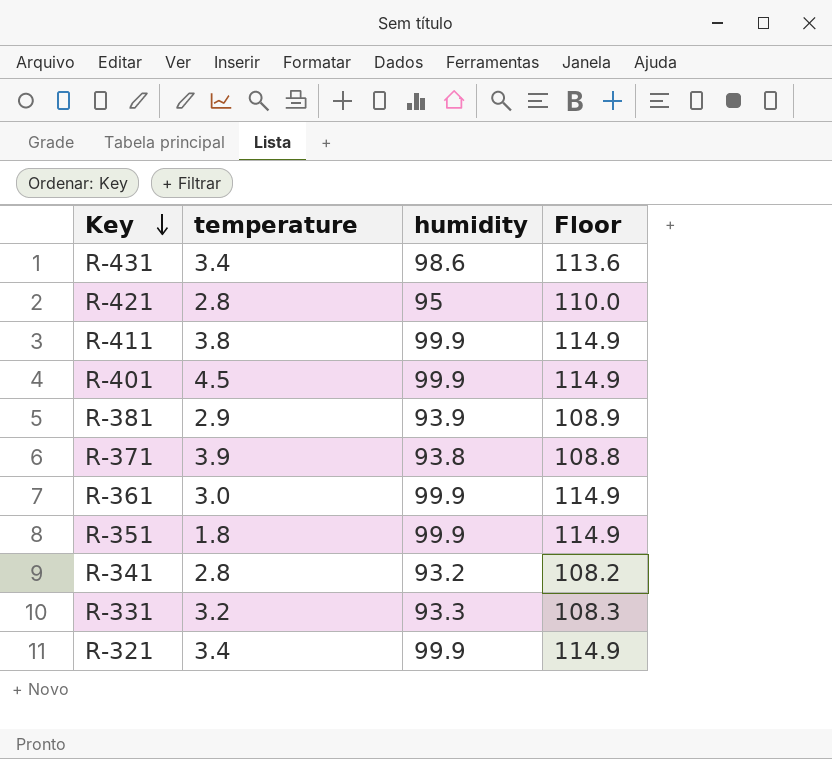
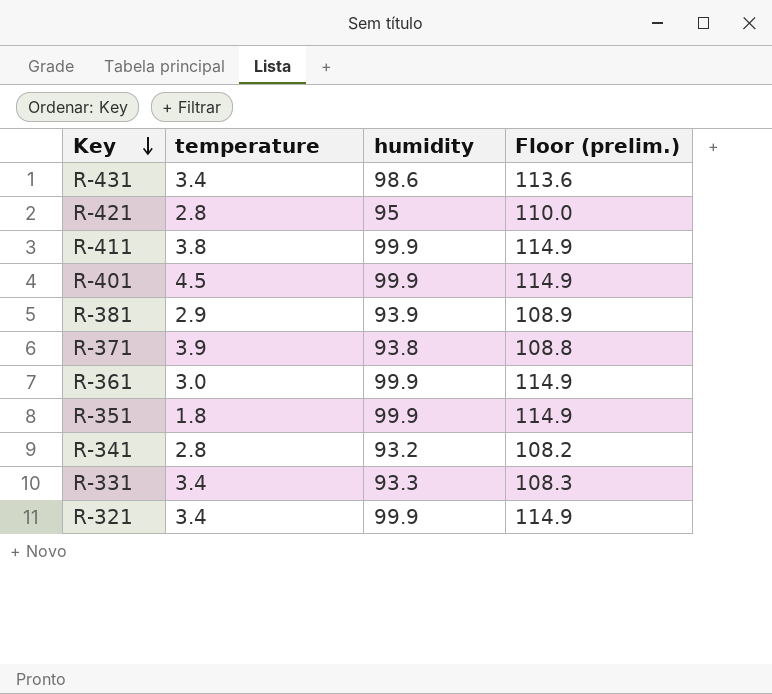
column name: Floor -> Floor (prelim.)
R-331 | temperature: 3.2 -> 3.4

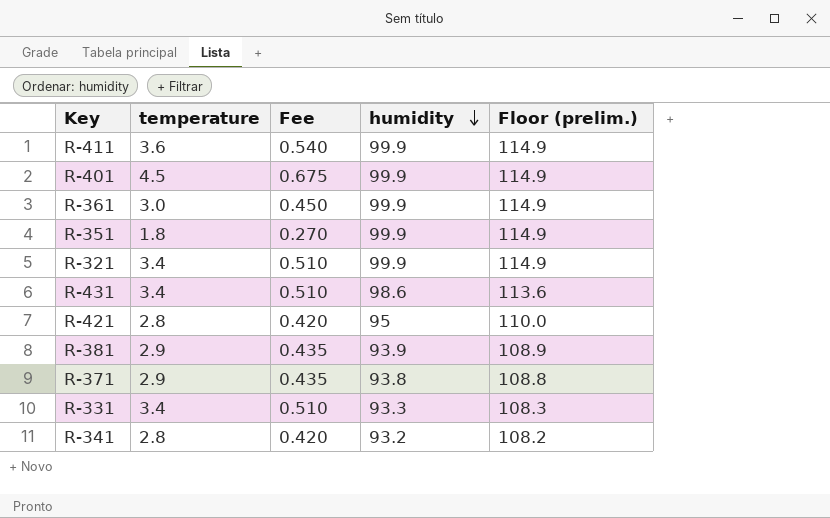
row order: Key descending -> humidity descending
column Fee | formula: none -> [temperature] * 0.15
R-411 | temperature: 3.8 -> 3.6
R-371 | temperature: 3.9 -> 2.9

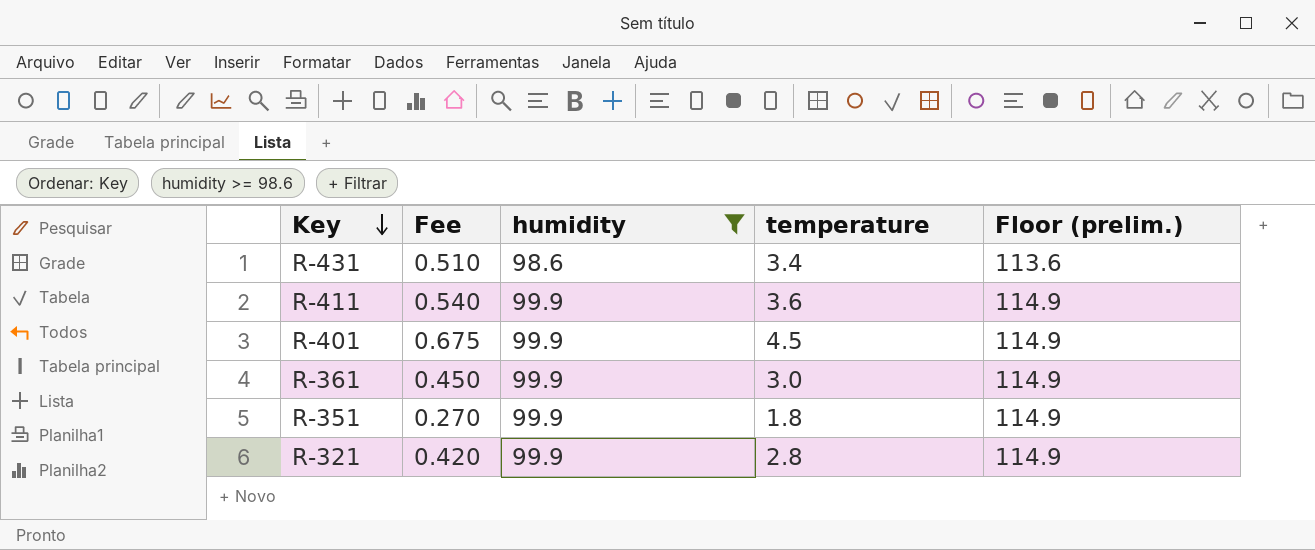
filter: none -> humidity >= 98.6
row order: humidity descending -> Key descending
column temperature | position: 2 -> 4
R-321 | Fee: 0.510 -> 0.420
R-321 | temperature: 3.4 -> 2.8

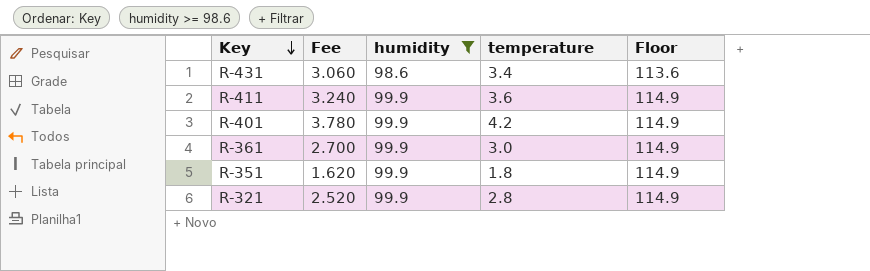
column Fee | formula: [temperature] * 0.15 -> [temperature] * 0.9
column name: Floor (prelim.) -> Floor
R-401 | temperature: 4.5 -> 4.2

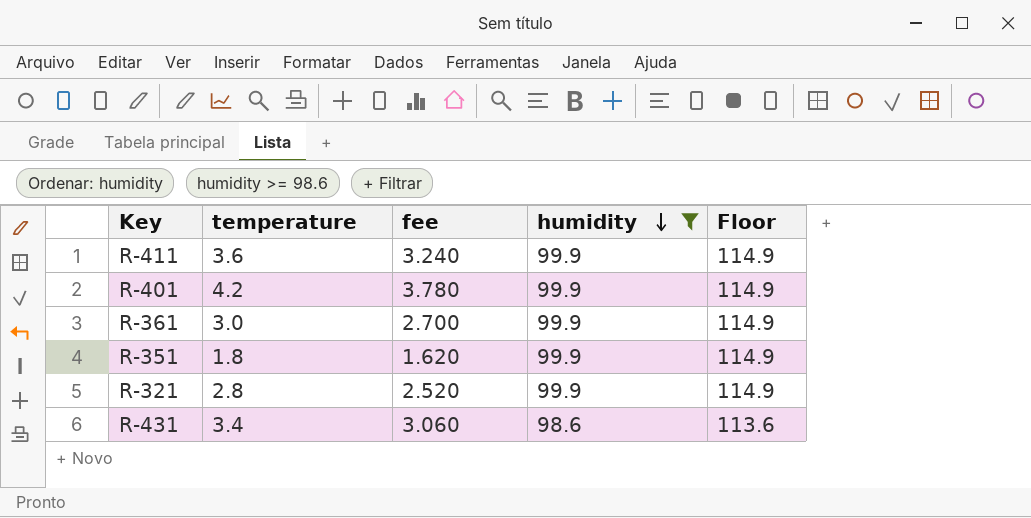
row order: Key descending -> humidity descending
column temperature | position: 4 -> 2
column name: Fee -> fee

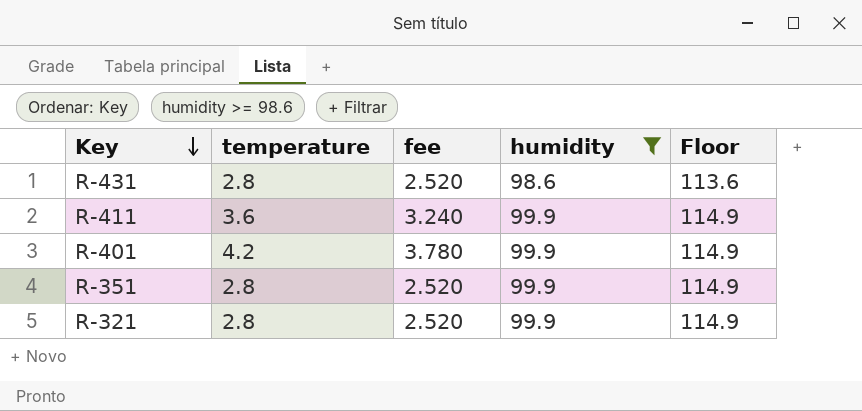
row order: humidity descending -> Key descending
row R-361: 3.0 | 2.700 | 99.9 | 114.9 -> none
R-431 | temperature: 3.4 -> 2.8
R-431 | fee: 3.060 -> 2.520
R-351 | temperature: 1.8 -> 2.8
R-351 | fee: 1.620 -> 2.520

